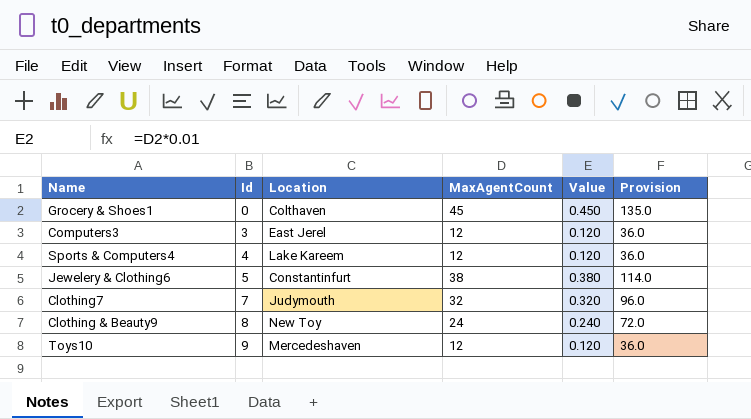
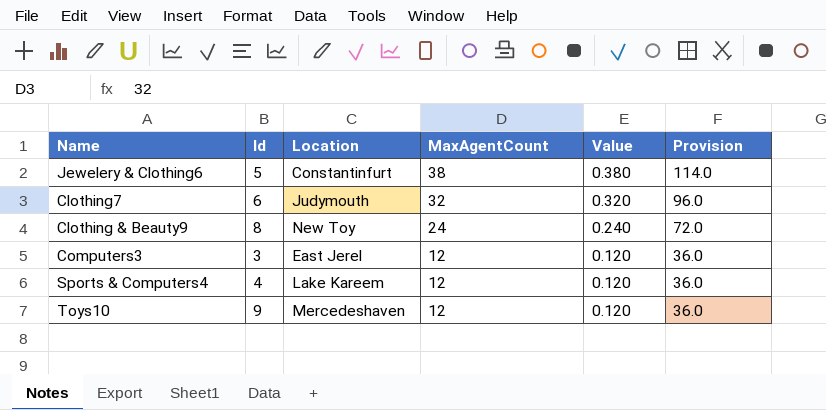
row order: Id ascending -> MaxAgentCount descending
row Grocery & Shoes1: 0 | Colthaven | 45 | 0.450 | 135.0 -> none
Clothing7 | Id: 7 -> 6

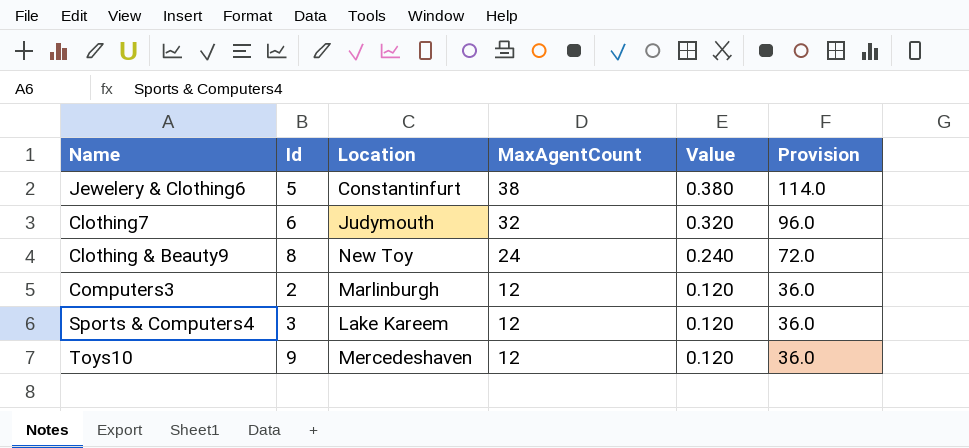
Computers3 | Id: 3 -> 2
Computers3 | Location: East Jerel -> Marlinburgh
Sports & Computers4 | Id: 4 -> 3

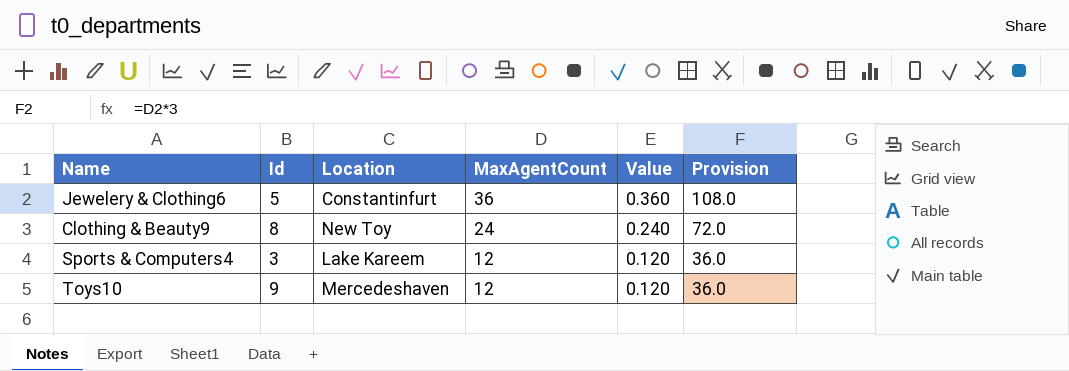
row Clothing7: 6 | Judymouth | 32 | 0.320 | 96.0 -> none
row Computers3: 2 | Marlinburgh | 12 | 0.120 | 36.0 -> none
Jewelery & Clothing6 | MaxAgentCount: 38 -> 36
Jewelery & Clothing6 | Value: 0.380 -> 0.360
Jewelery & Clothing6 | Provision: 114.0 -> 108.0

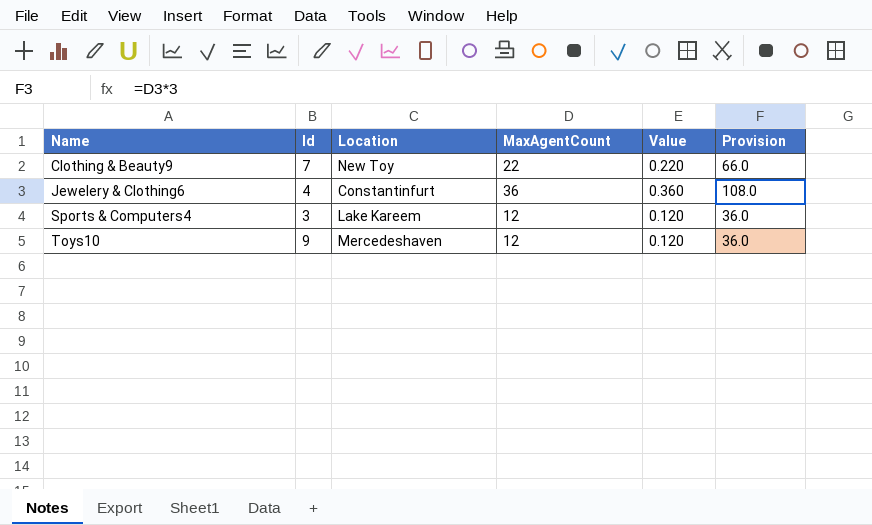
row order: MaxAgentCount descending -> Name ascending
Clothing & Beauty9 | Id: 8 -> 7
Clothing & Beauty9 | MaxAgentCount: 24 -> 22
Clothing & Beauty9 | Value: 0.240 -> 0.220
Clothing & Beauty9 | Provision: 72.0 -> 66.0
Jewelery & Clothing6 | Id: 5 -> 4

